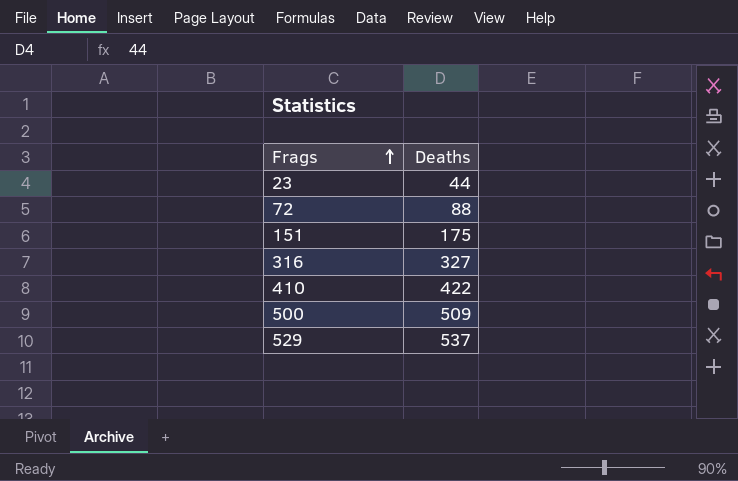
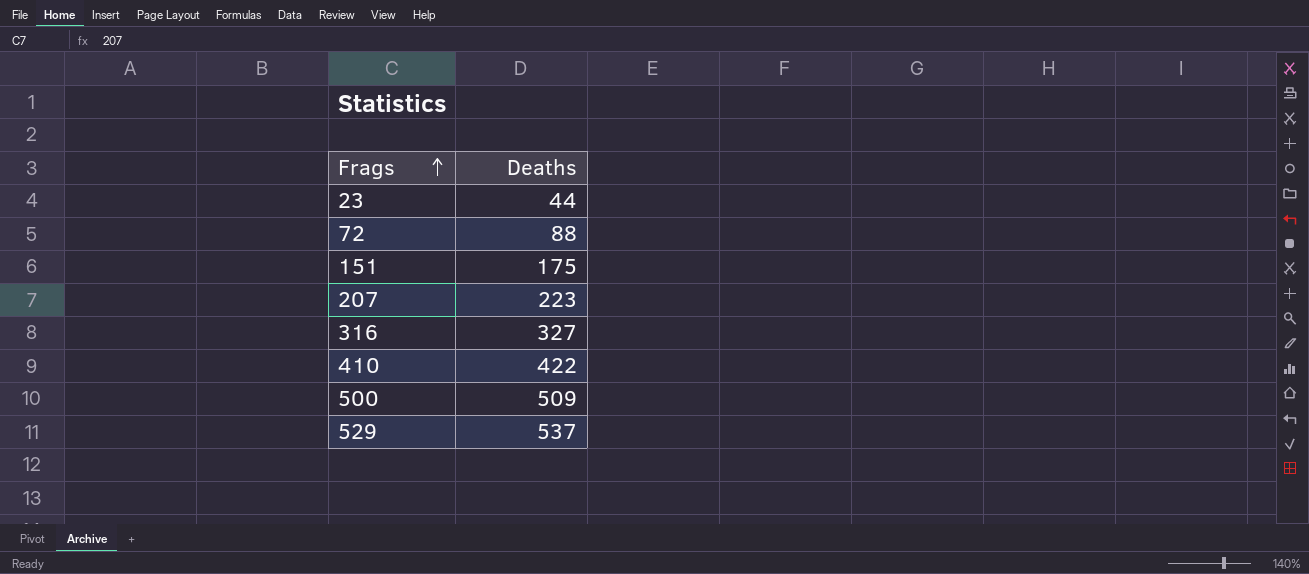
row 207: none -> 223

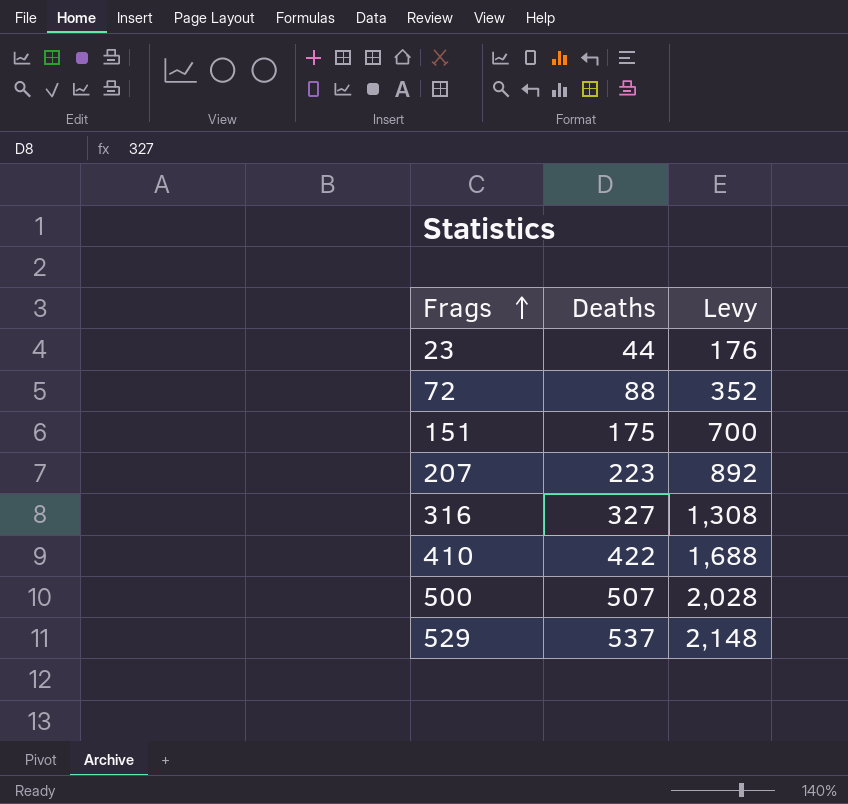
column Levy | formula: none -> [Deaths] * 4
500 | Deaths: 509 -> 507

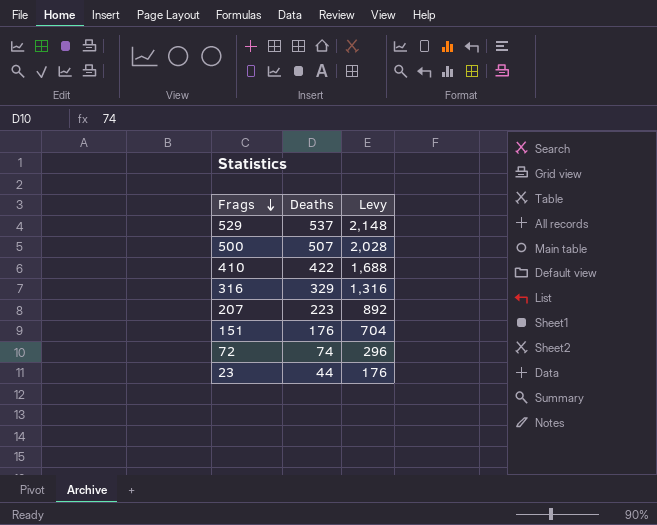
row order: Frags ascending -> Frags descending
316 | Deaths: 327 -> 329
316 | Levy: 1,308 -> 1,316
151 | Deaths: 175 -> 176
151 | Levy: 700 -> 704
72 | Deaths: 88 -> 74
72 | Levy: 352 -> 296

